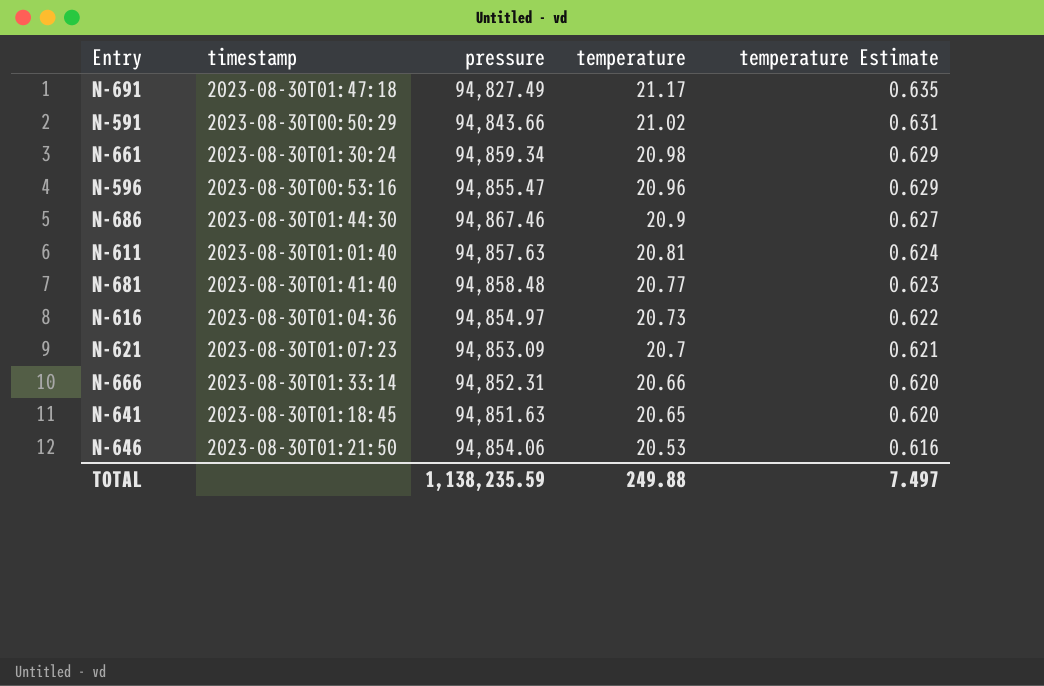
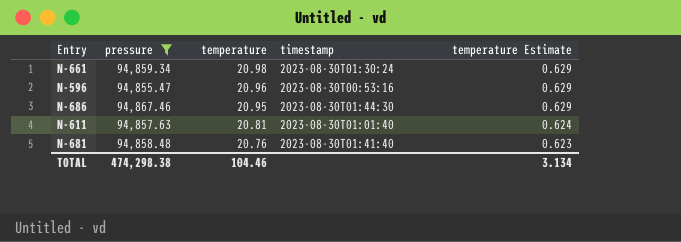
filter: none -> pressure >= 94,855.47
column timestamp | position: 2 -> 4
N-686 | temperature: 20.9 -> 20.95
N-686 | temperature Estimate: 0.627 -> 0.629
N-681 | temperature: 20.77 -> 20.76
TOTAL | pressure: 1,138,235.59 -> 474,298.38
TOTAL | temperature: 249.88 -> 104.46
TOTAL | temperature Estimate: 7.497 -> 3.134

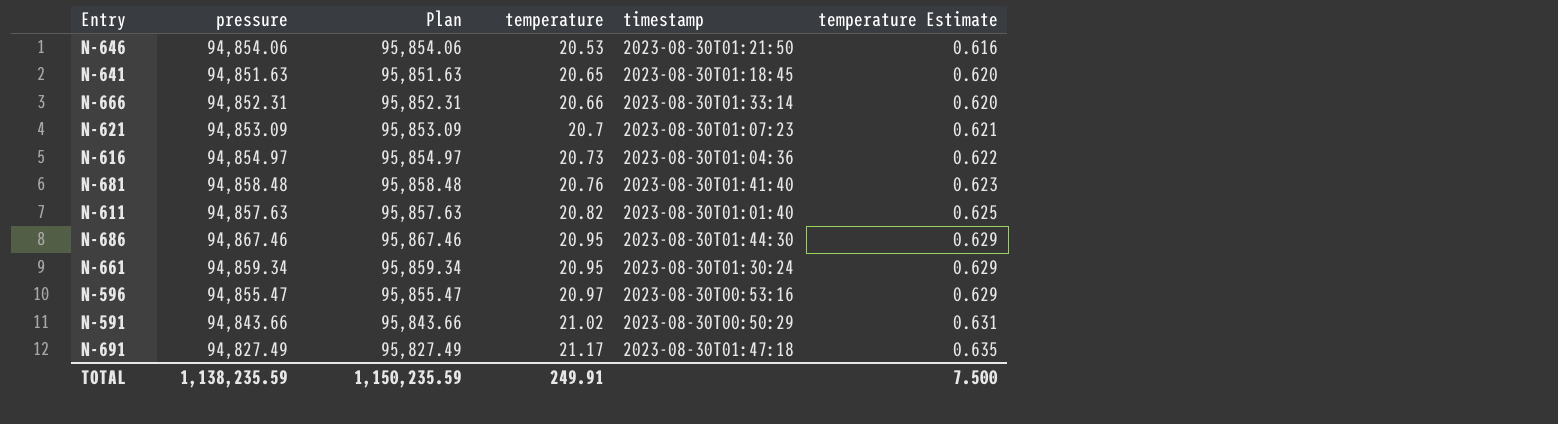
filter: pressure >= 94,855.47 -> none
row order: temperature descending -> temperature ascending
column Plan | formula: none -> [pressure] + 1000
N-611 | temperature: 20.81 -> 20.82
N-611 | temperature Estimate: 0.624 -> 0.625
N-661 | temperature: 20.98 -> 20.95
N-596 | temperature: 20.96 -> 20.97
TOTAL | pressure: 474,298.38 -> 1,138,235.59
TOTAL | temperature: 104.46 -> 249.91
TOTAL | temperature Estimate: 3.134 -> 7.500

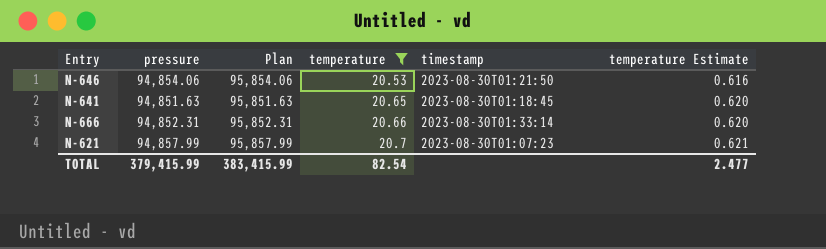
filter: none -> temperature <= 20.7
N-621 | pressure: 94,853.09 -> 94,857.99
N-621 | Plan: 95,853.09 -> 95,857.99
TOTAL | pressure: 1,138,235.59 -> 379,415.99
TOTAL | Plan: 1,150,235.59 -> 383,415.99
TOTAL | temperature: 249.91 -> 82.54
TOTAL | temperature Estimate: 7.500 -> 2.477

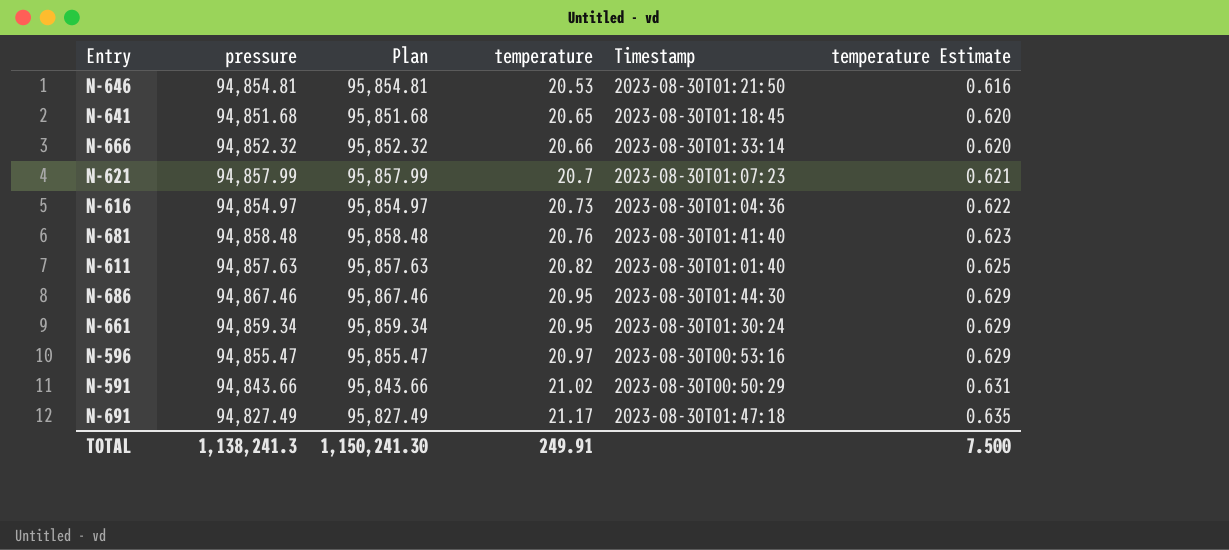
filter: temperature <= 20.7 -> none
column name: timestamp -> Timestamp
N-646 | pressure: 94,854.06 -> 94,854.81
N-646 | Plan: 95,854.06 -> 95,854.81
N-641 | pressure: 94,851.63 -> 94,851.68
N-641 | Plan: 95,851.63 -> 95,851.68
N-666 | pressure: 94,852.31 -> 94,852.32
N-666 | Plan: 95,852.31 -> 95,852.32
TOTAL | pressure: 379,415.99 -> 1,138,241.3
TOTAL | Plan: 383,415.99 -> 1,150,241.30
TOTAL | temperature: 82.54 -> 249.91
TOTAL | temperature Estimate: 2.477 -> 7.500

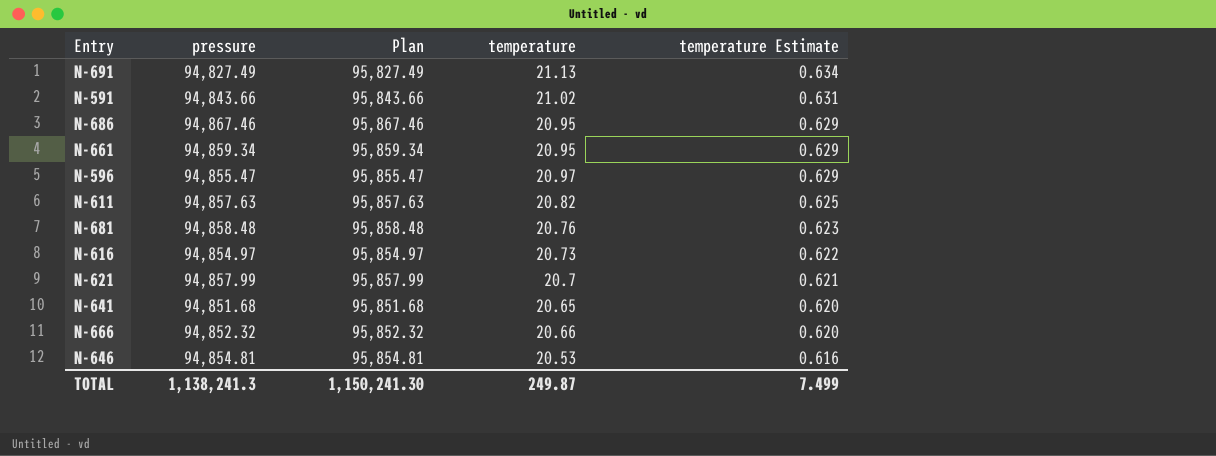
row order: temperature ascending -> temperature Estimate descending
column Timestamp | position: 5 -> none
N-691 | temperature: 21.17 -> 21.13
N-691 | temperature Estimate: 0.635 -> 0.634
TOTAL | temperature: 249.91 -> 249.87
TOTAL | temperature Estimate: 7.500 -> 7.499

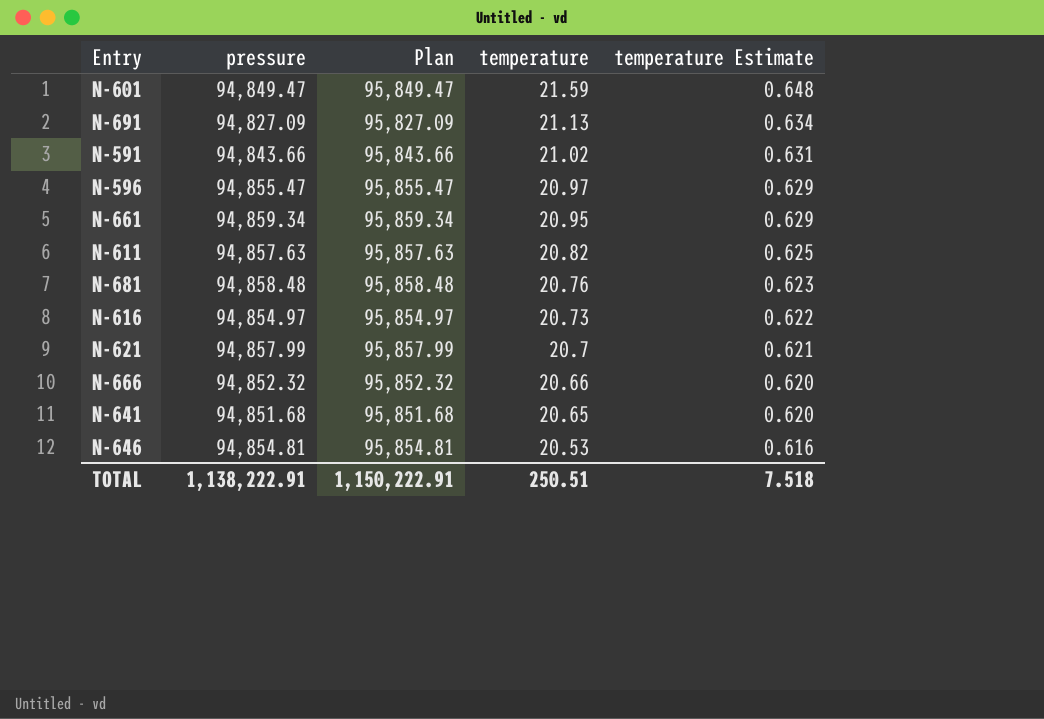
row order: temperature Estimate descending -> temperature descending
row N-686: 94,867.46 | 95,867.46 | 20.95 | 0.629 -> none
row N-601: none -> 94,849.47 | 95,849.47 | 21.59 | 0.648
N-691 | pressure: 94,827.49 -> 94,827.09
N-691 | Plan: 95,827.49 -> 95,827.09
TOTAL | pressure: 1,138,241.3 -> 1,138,222.91
TOTAL | Plan: 1,150,241.30 -> 1,150,222.91
TOTAL | temperature: 249.87 -> 250.51
TOTAL | temperature Estimate: 7.499 -> 7.518

